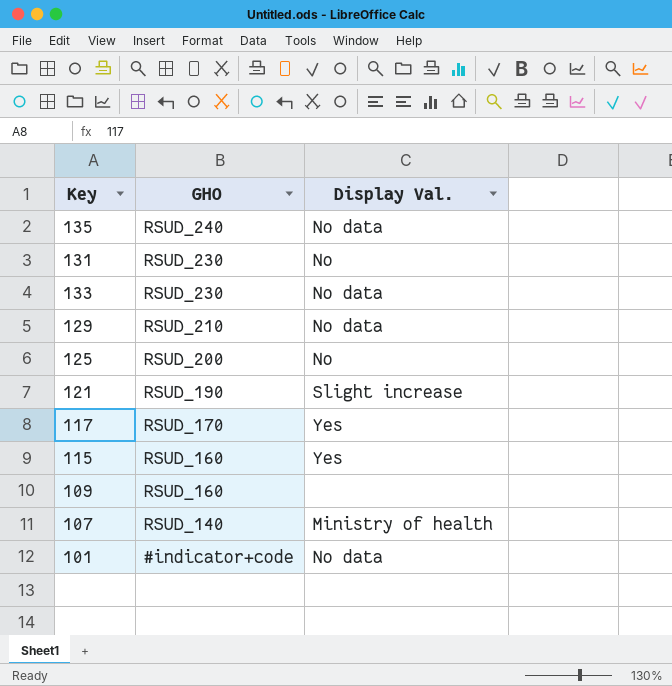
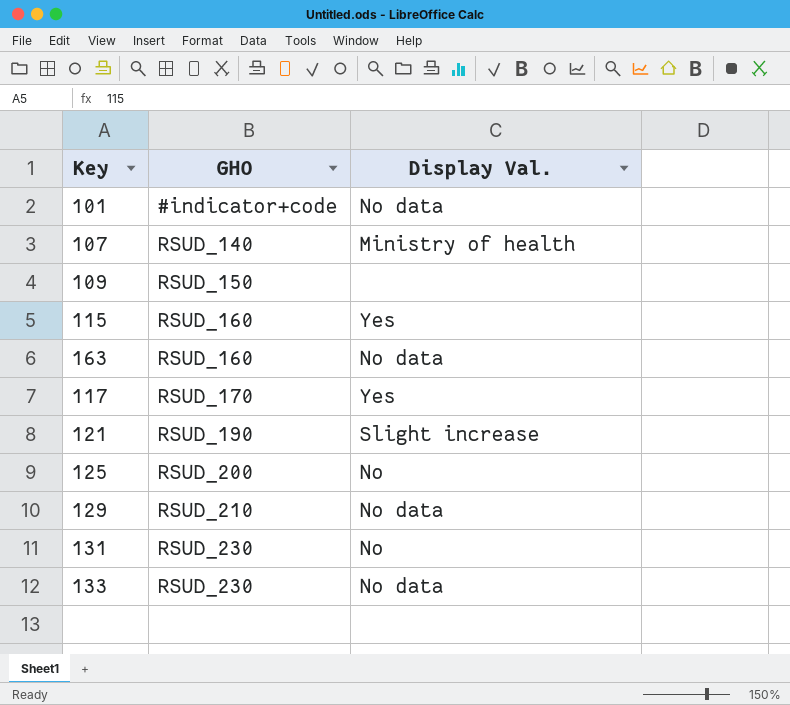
row order: GHO descending -> GHO ascending
row 135: RSUD_240 | No data -> none
109 | GHO: RSUD_160 -> RSUD_150
row 163: none -> RSUD_160 | No data

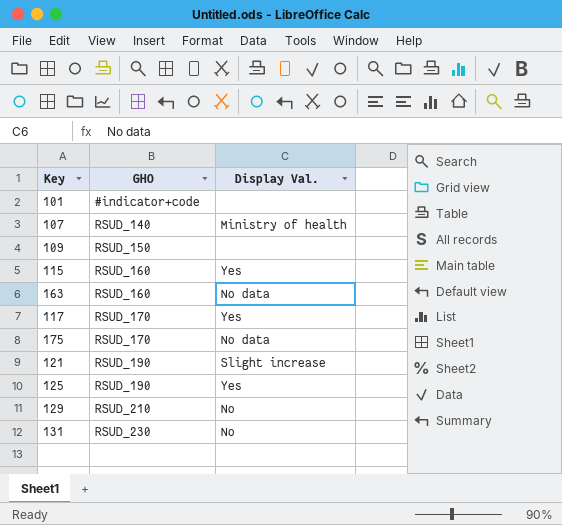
row 133: RSUD_230 | No data -> none
101 | Display Val.: No data -> none
row 175: none -> RSUD_170 | No data
125 | GHO: RSUD_200 -> RSUD_190
125 | Display Val.: No -> Yes
129 | Display Val.: No data -> No

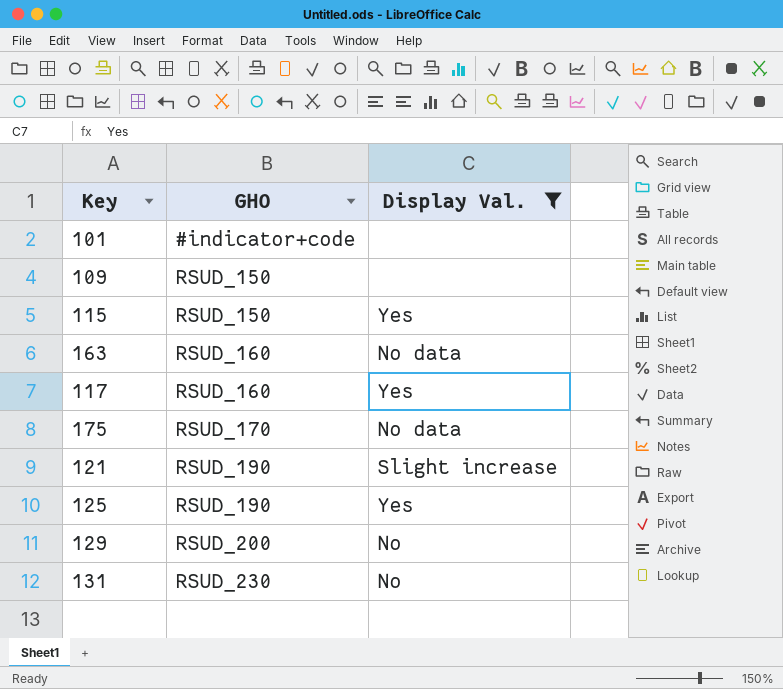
filter: none -> Display Val. != Ministry of health
115 | GHO: RSUD_160 -> RSUD_150
117 | GHO: RSUD_170 -> RSUD_160
129 | GHO: RSUD_210 -> RSUD_200

